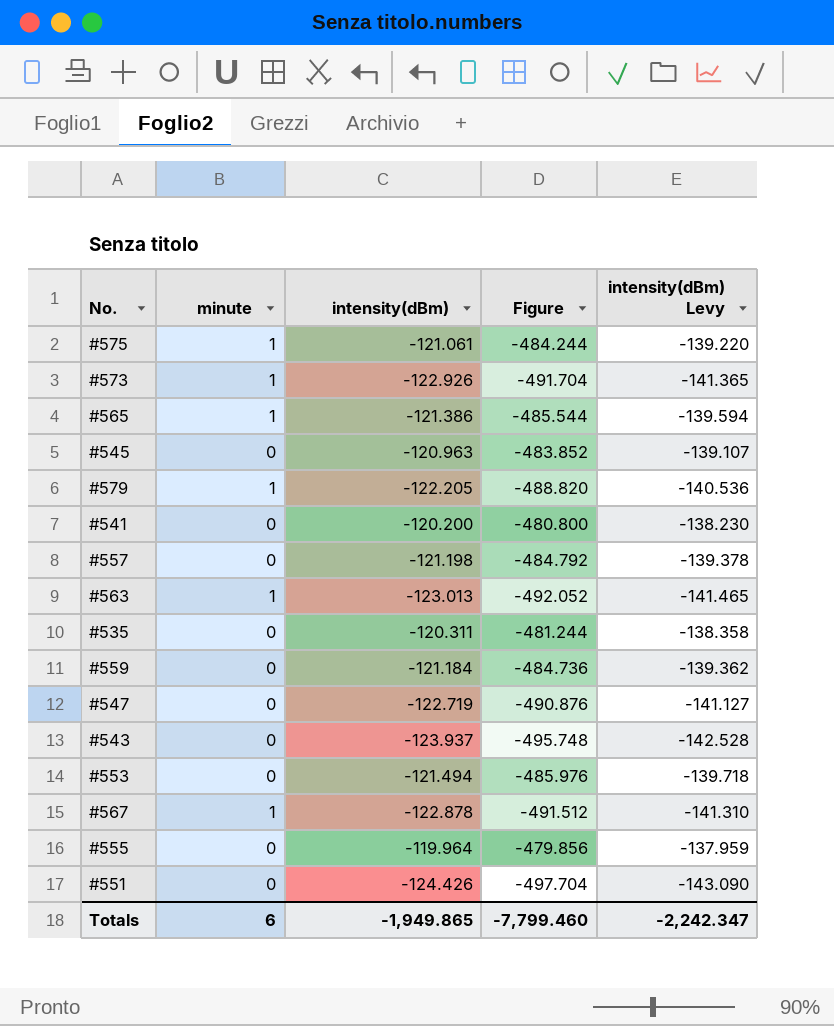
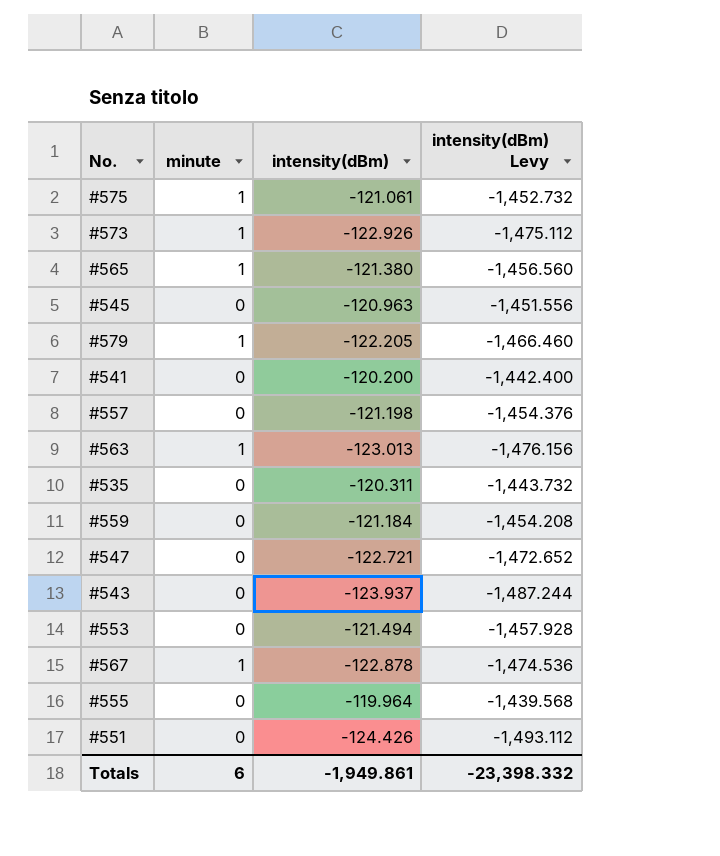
column Figure | formula: [intensity(dBm)] * 4 -> none
column intensity(dBm) Levy | formula: [intensity(dBm)] * 1.15 -> [intensity(dBm)] * 12
#565 | intensity(dBm): -121.386 -> -121.380
#547 | intensity(dBm): -122.719 -> -122.721
Totals | intensity(dBm): -1,949.865 -> -1,949.861
Totals | intensity(dBm) Levy: -2,242.347 -> -23,398.332

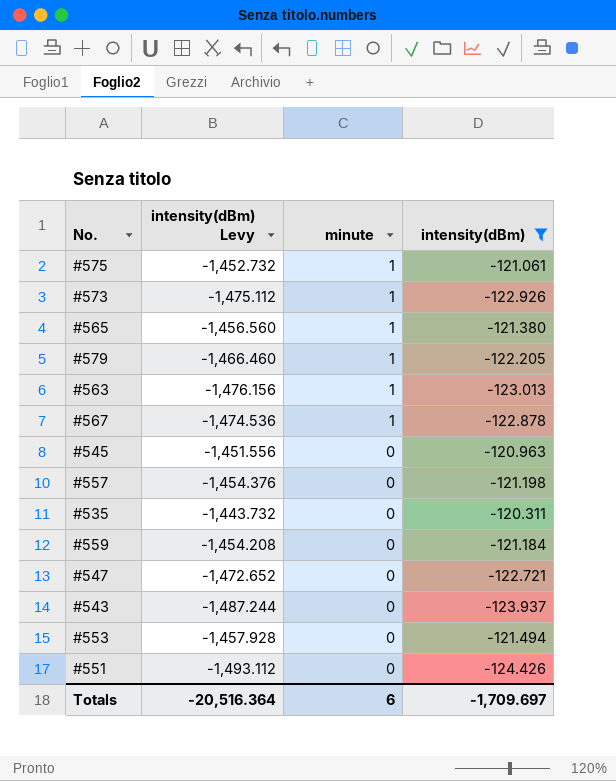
filter: none -> intensity(dBm) <= -120.311
row order: none -> minute descending
column intensity(dBm) Levy | position: 4 -> 2
Totals | intensity(dBm) Levy: -23,398.332 -> -20,516.364
Totals | intensity(dBm): -1,949.861 -> -1,709.697

